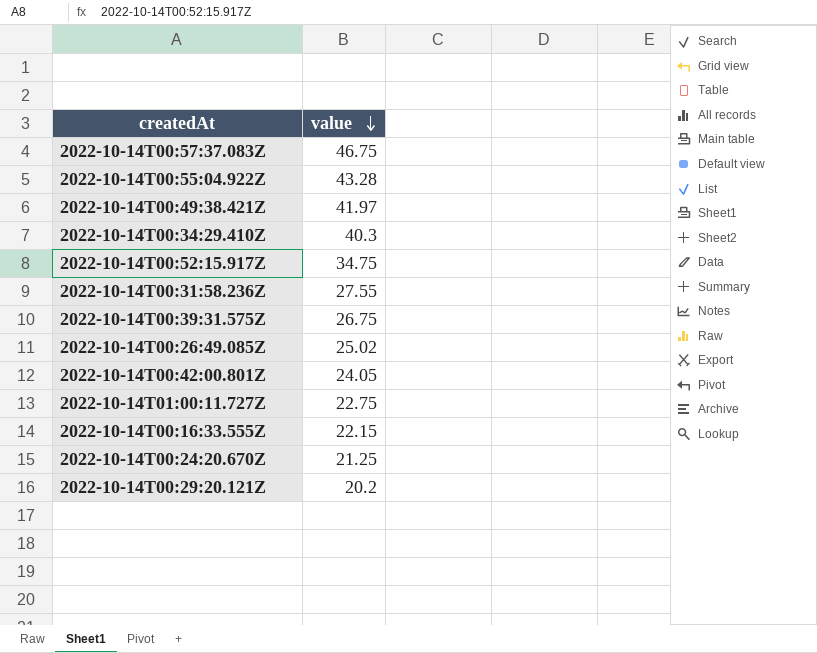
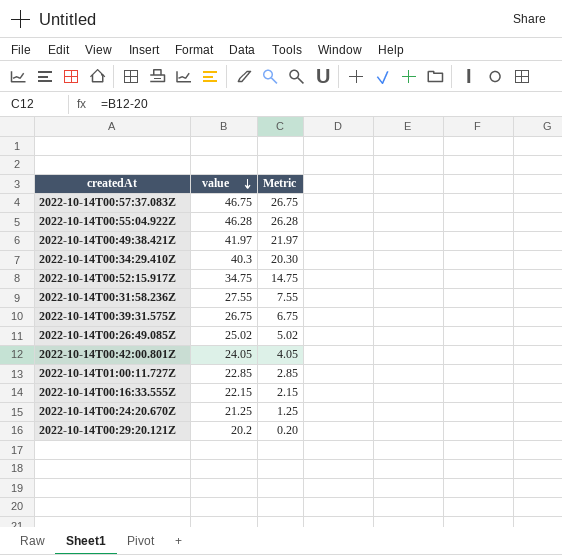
column Metric | formula: none -> [value] - 20
2022-10-14T00:55:04.922Z | value: 43.28 -> 46.28
2022-10-14T01:00:11.727Z | value: 22.75 -> 22.85

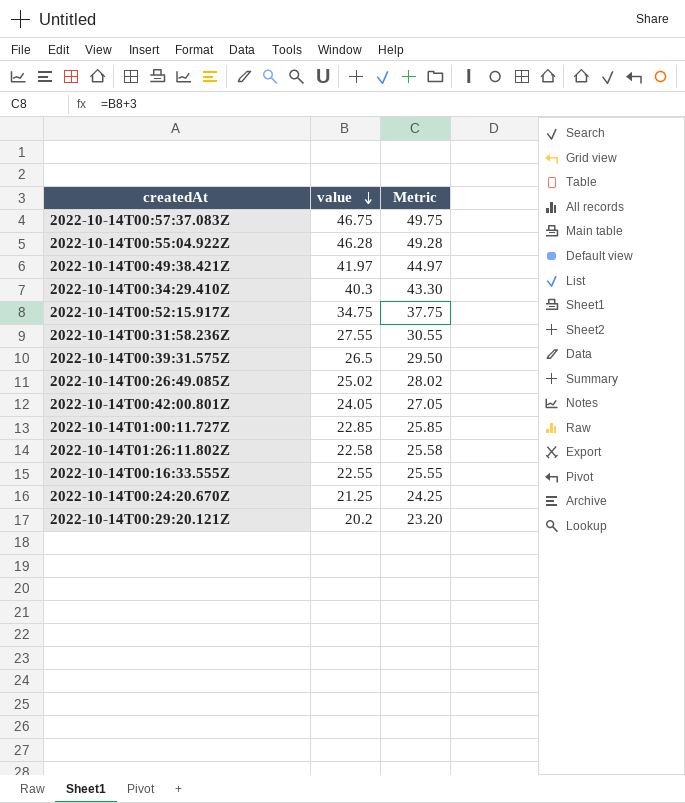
column Metric | formula: [value] - 20 -> [value] + 3
2022-10-14T00:39:31.575Z | value: 26.75 -> 26.5
row 2022-10-14T01:26:11.802Z: none -> 22.58 | 25.58
2022-10-14T00:16:33.555Z | value: 22.15 -> 22.55

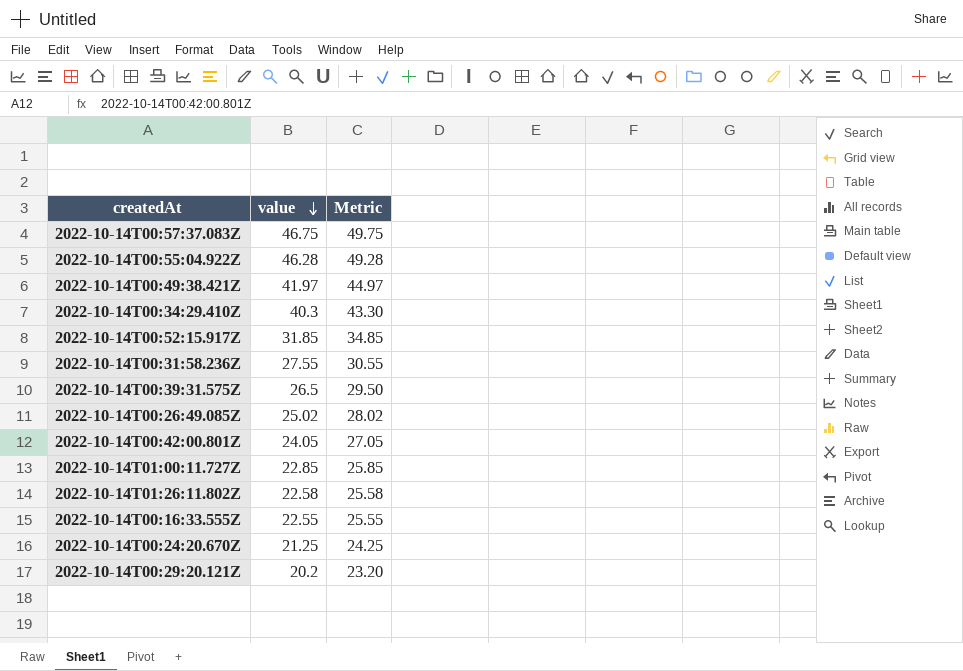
2022-10-14T00:52:15.917Z | value: 34.75 -> 31.85
2022-10-14T00:52:15.917Z | Metric: 37.75 -> 34.85

